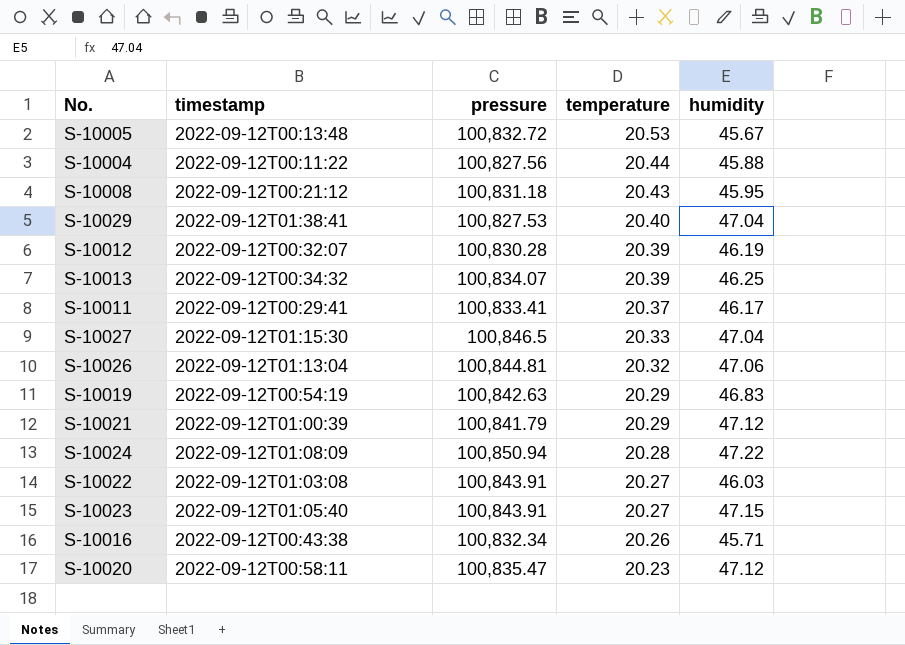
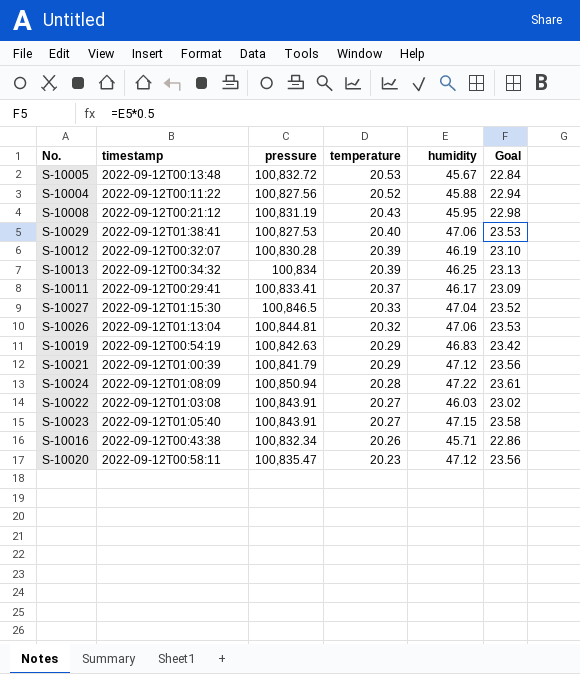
column Goal | formula: none -> [humidity] * 0.5
S-10004 | temperature: 20.44 -> 20.52
S-10008 | pressure: 100,831.18 -> 100,831.19
S-10029 | humidity: 47.04 -> 47.06
S-10013 | pressure: 100,834.07 -> 100,834

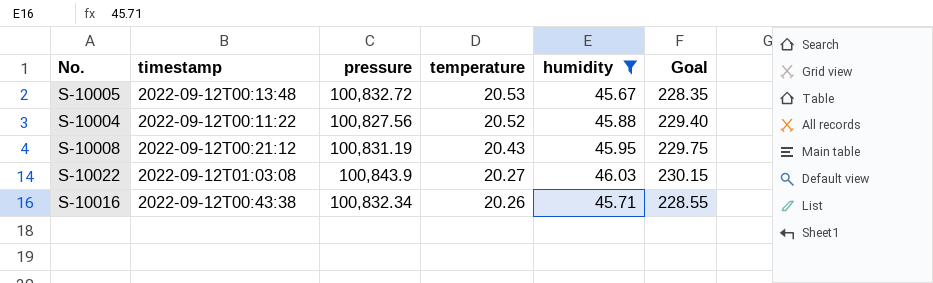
filter: none -> humidity <= 46.03
column Goal | formula: [humidity] * 0.5 -> [humidity] * 5
S-10022 | pressure: 100,843.91 -> 100,843.9

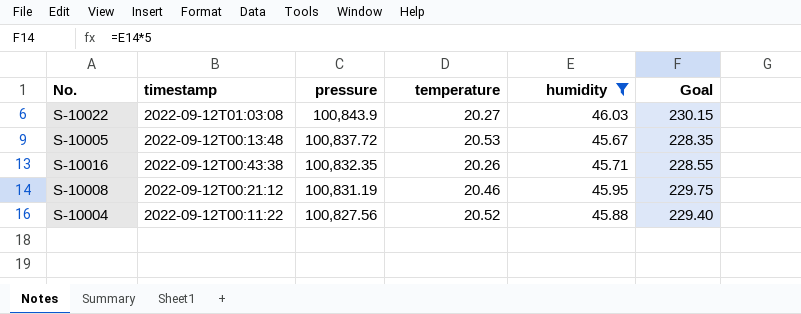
row order: temperature descending -> pressure descending
S-10005 | pressure: 100,832.72 -> 100,837.72
S-10016 | pressure: 100,832.34 -> 100,832.35
S-10008 | temperature: 20.43 -> 20.46

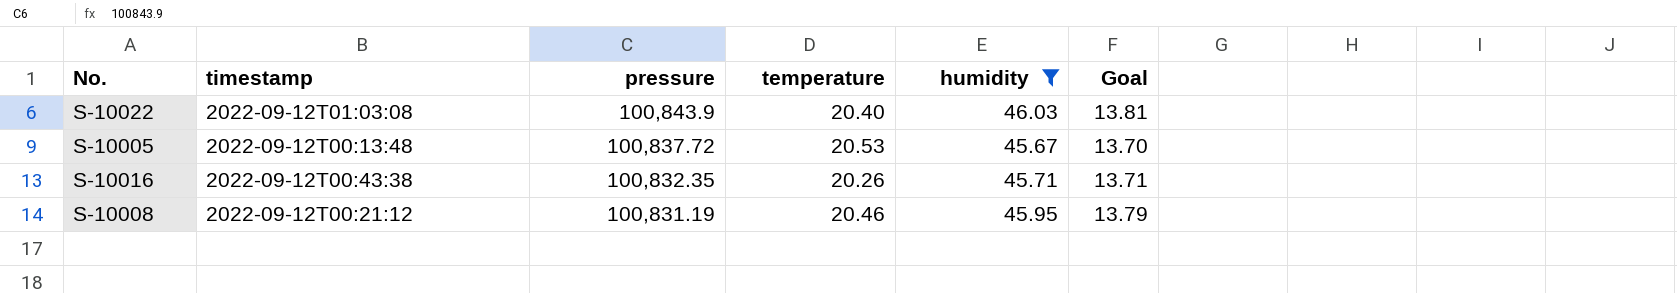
column Goal | formula: [humidity] * 5 -> [humidity] * 0.3
row S-10004: 2022-09-12T00:11:22 | 100,827.56 | 20.52 | 45.88 | 229.40 -> none
S-10022 | temperature: 20.27 -> 20.40

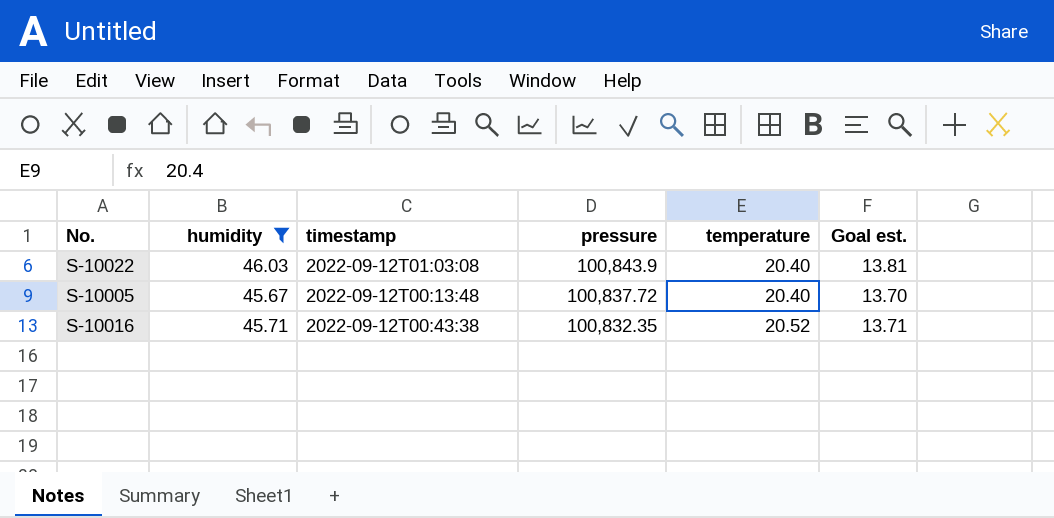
column humidity | position: 5 -> 2
column name: Goal -> Goal est.
row S-10008: 2022-09-12T00:21:12 | 100,831.19 | 20.46 | 45.95 | 13.79 -> none
S-10005 | temperature: 20.53 -> 20.40
S-10016 | temperature: 20.26 -> 20.52

